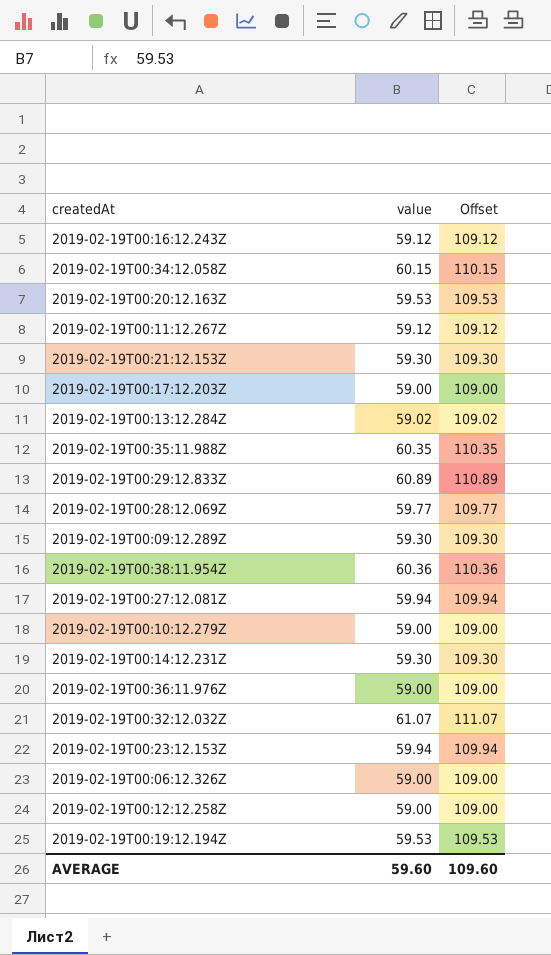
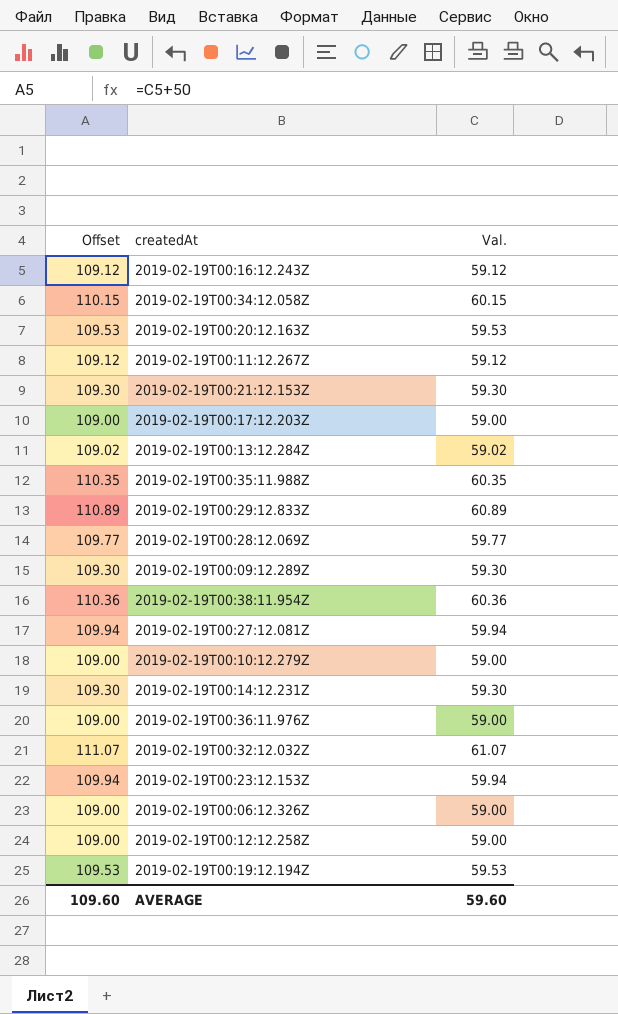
column Offset | position: 3 -> 1
column name: value -> Val.

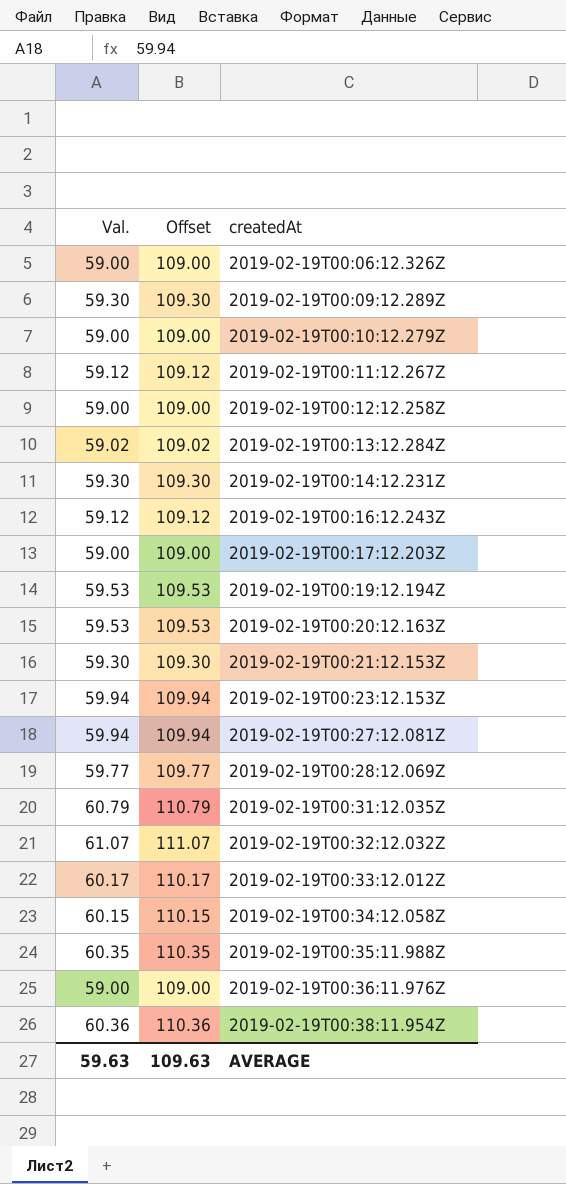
row order: none -> createdAt ascending
column Val. | position: 3 -> 1
row 2019-02-19T00:29:12.833Z: 110.89 | 60.89 -> none
row 2019-02-19T00:31:12.035Z: none -> 60.79 | 110.79
row 2019-02-19T00:33:12.012Z: none -> 60.17 | 110.17
AVERAGE | Val.: 59.60 -> 59.63
AVERAGE | Offset: 109.60 -> 109.63

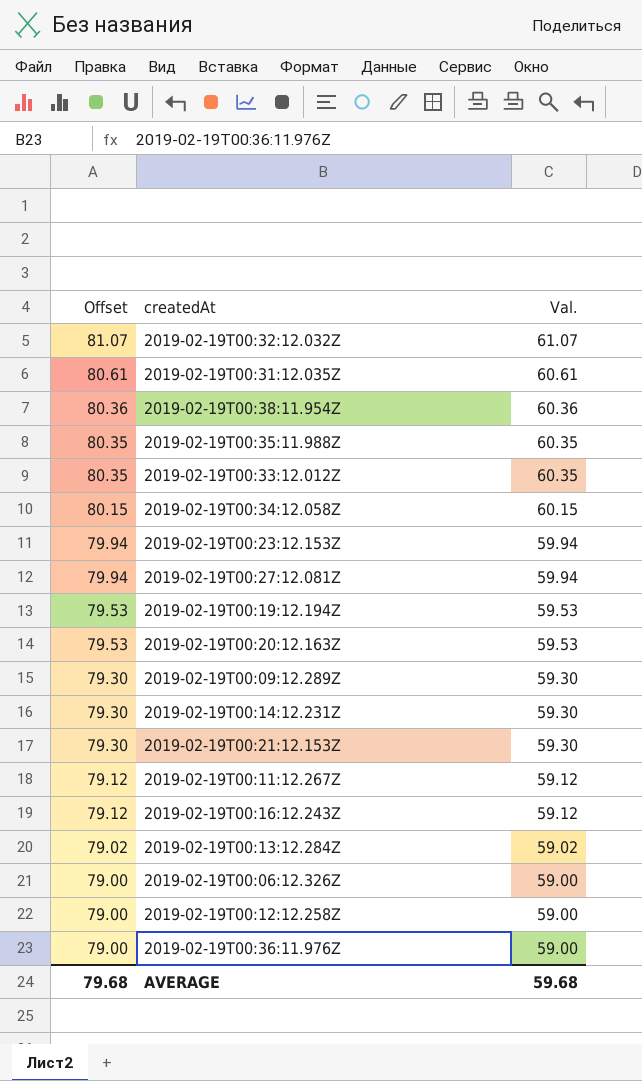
row order: createdAt ascending -> Offset descending
column Offset | formula: [Val.] + 50 -> [Val.] + 20
column Val. | position: 1 -> 3
row 2019-02-19T00:10:12.279Z: 59.00 | 109.00 -> none
row 2019-02-19T00:17:12.203Z: 59.00 | 109.00 -> none
row 2019-02-19T00:28:12.069Z: 59.77 | 109.77 -> none
2019-02-19T00:31:12.035Z | Val.: 60.79 -> 60.61
2019-02-19T00:33:12.012Z | Val.: 60.17 -> 60.35
AVERAGE | Offset: 109.63 -> 79.68
AVERAGE | Val.: 59.63 -> 59.68

